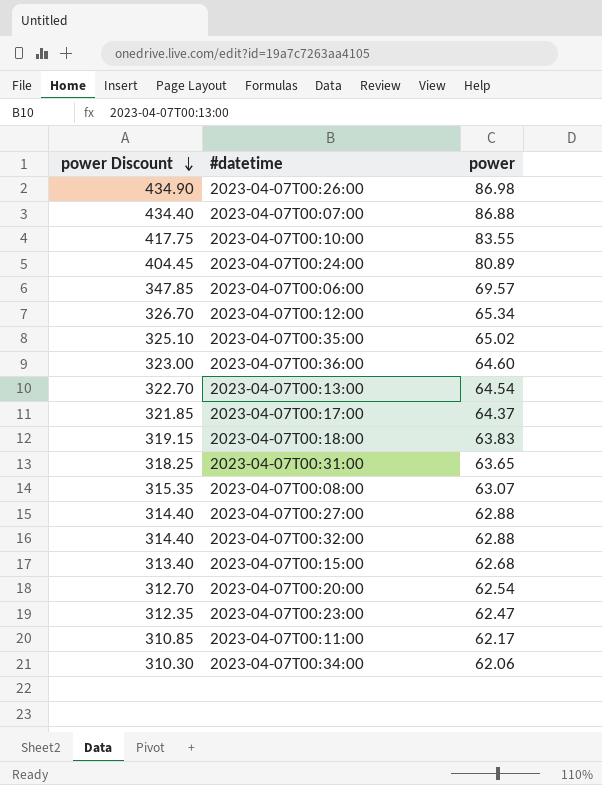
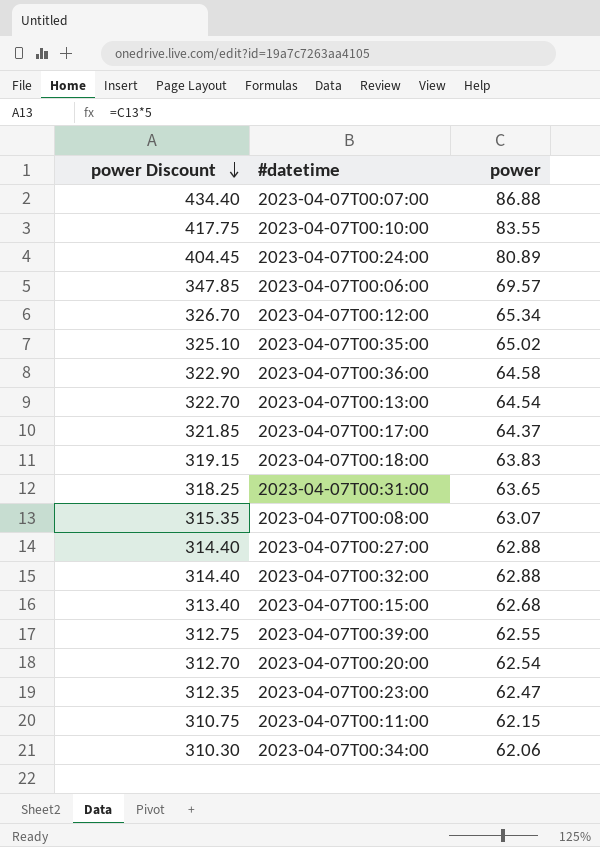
row 2023-04-07T00:26:00: 434.90 | 86.98 -> none
2023-04-07T00:36:00 | power Discount: 323.00 -> 322.90
2023-04-07T00:36:00 | power: 64.60 -> 64.58
row 2023-04-07T00:39:00: none -> 312.75 | 62.55
2023-04-07T00:11:00 | power Discount: 310.85 -> 310.75
2023-04-07T00:11:00 | power: 62.17 -> 62.15

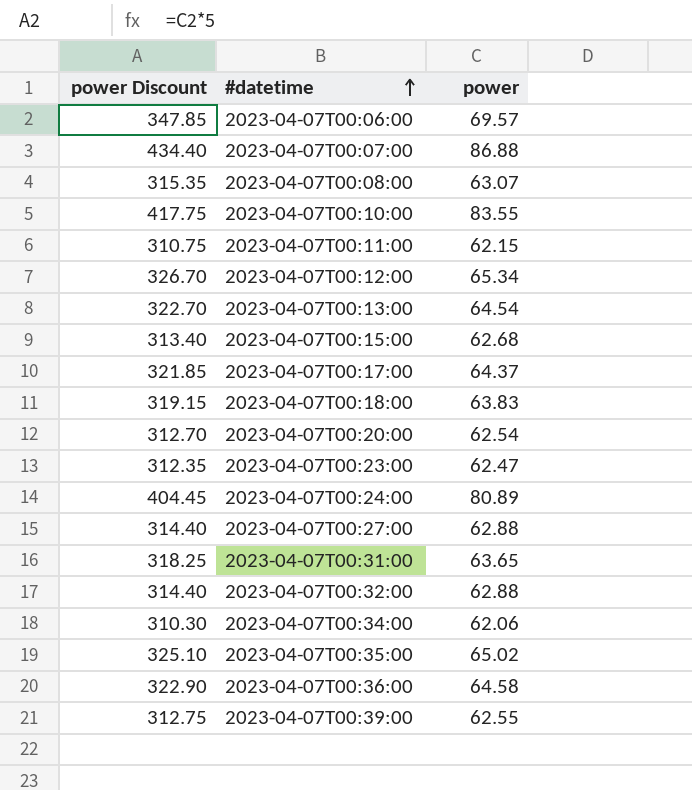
row order: power Discount descending -> #datetime ascending

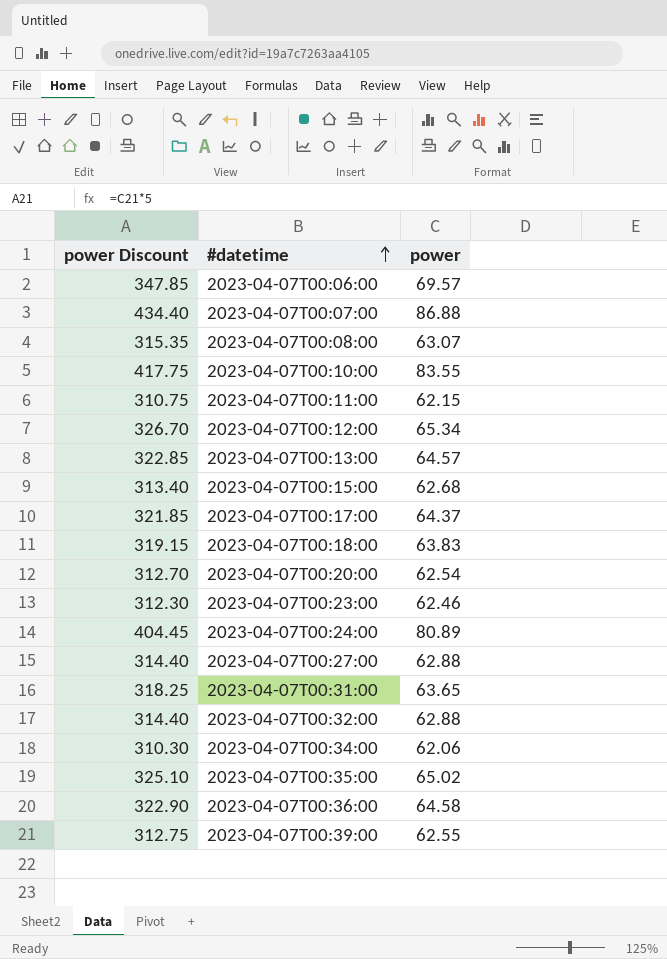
2023-04-07T00:13:00 | power Discount: 322.70 -> 322.85
2023-04-07T00:13:00 | power: 64.54 -> 64.57
2023-04-07T00:23:00 | power Discount: 312.35 -> 312.30
2023-04-07T00:23:00 | power: 62.47 -> 62.46

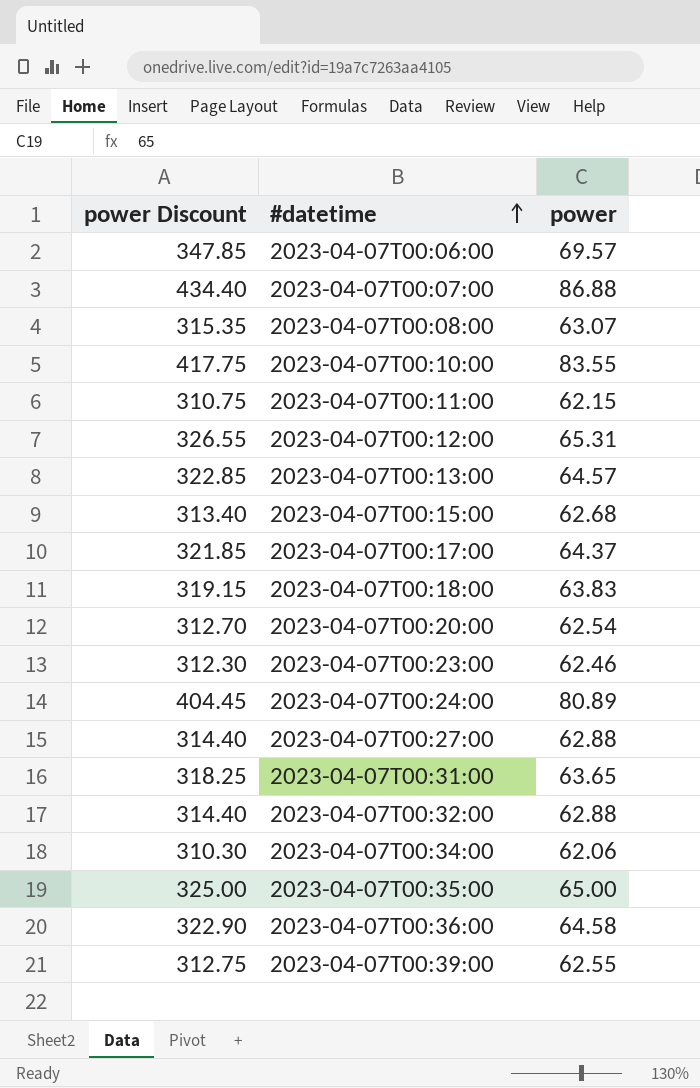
2023-04-07T00:12:00 | power Discount: 326.70 -> 326.55
2023-04-07T00:12:00 | power: 65.34 -> 65.31
2023-04-07T00:35:00 | power Discount: 325.10 -> 325.00
2023-04-07T00:35:00 | power: 65.02 -> 65.00

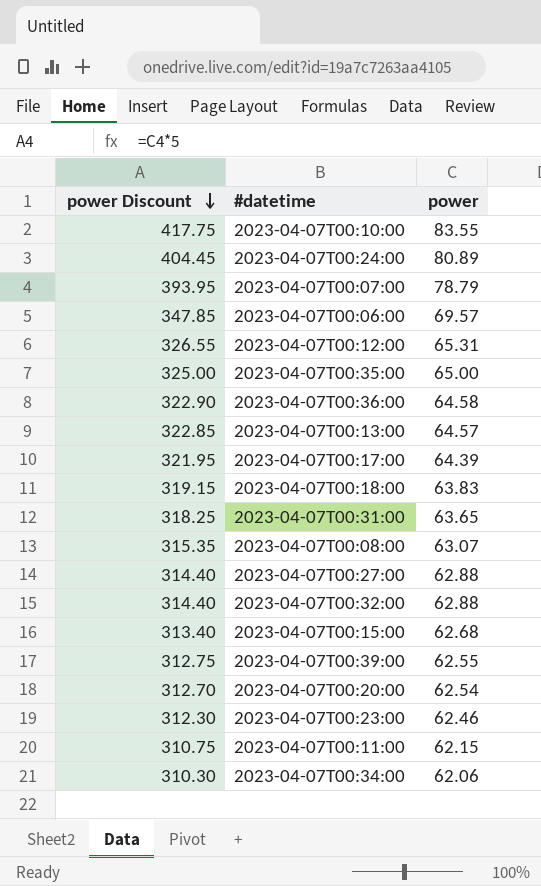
row order: #datetime ascending -> power Discount descending
2023-04-07T00:07:00 | power Discount: 434.40 -> 393.95
2023-04-07T00:07:00 | power: 86.88 -> 78.79
2023-04-07T00:17:00 | power Discount: 321.85 -> 321.95
2023-04-07T00:17:00 | power: 64.37 -> 64.39

